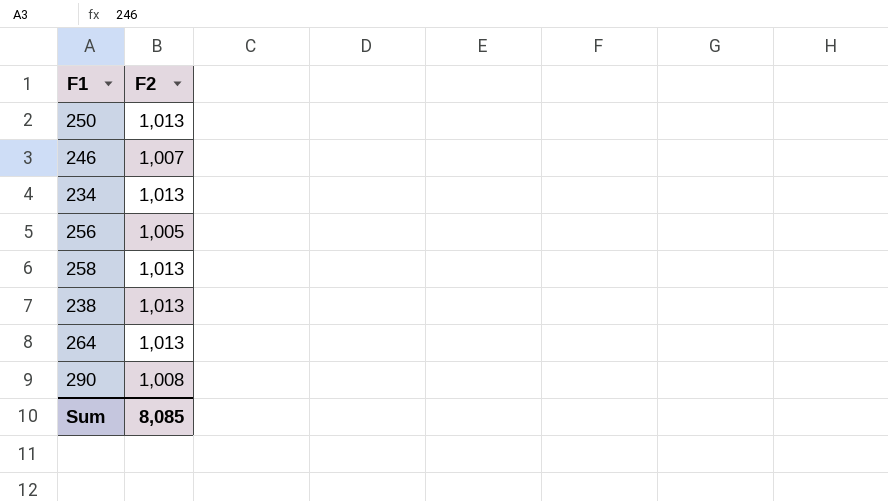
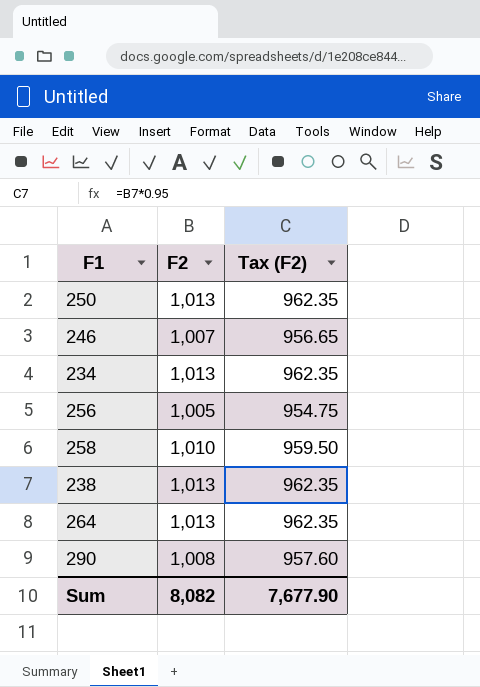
column Tax (F2) | formula: none -> [F2] * 0.95
258 | F2: 1,013 -> 1,010
Sum | F2: 8,085 -> 8,082

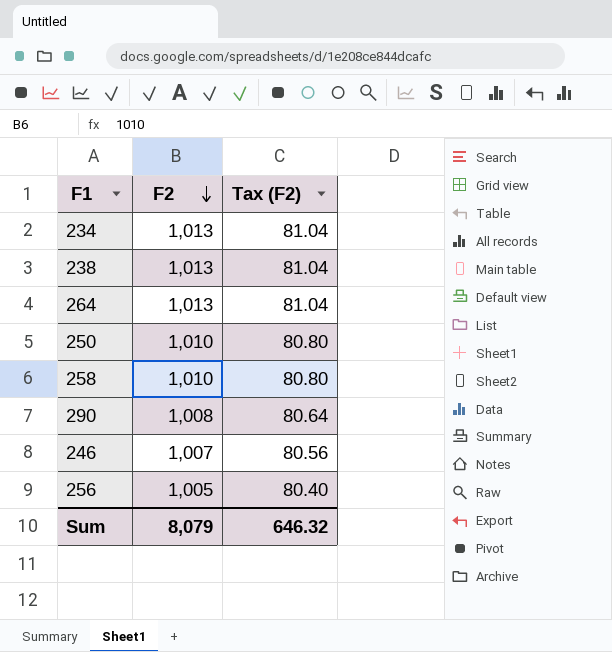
row order: none -> F2 descending
column Tax (F2) | formula: [F2] * 0.95 -> [F2] * 0.08
250 | F2: 1,013 -> 1,010
Sum | F2: 8,082 -> 8,079
Sum | Tax (F2): 7,677.90 -> 646.32

